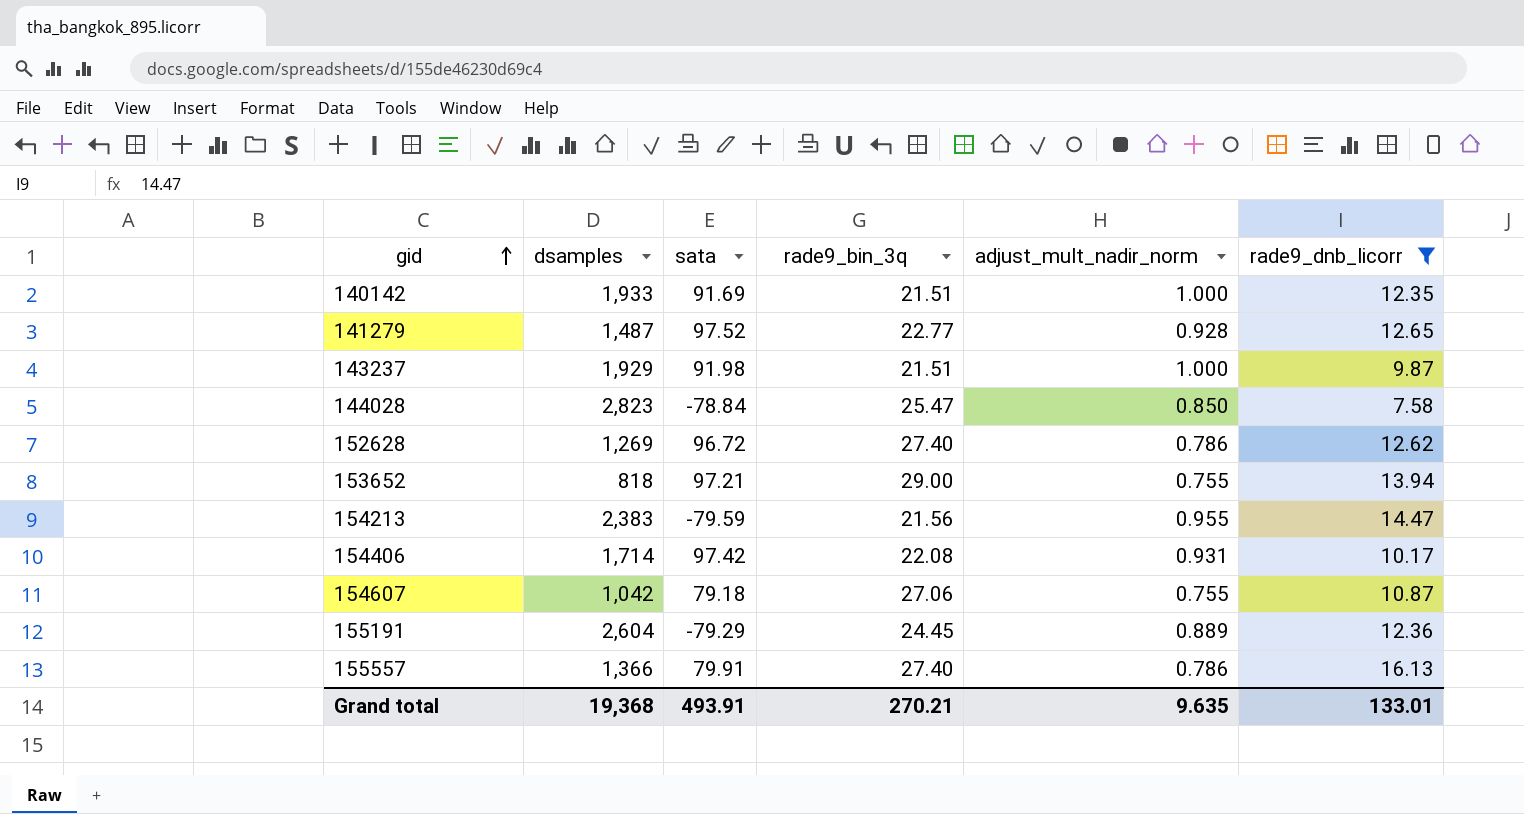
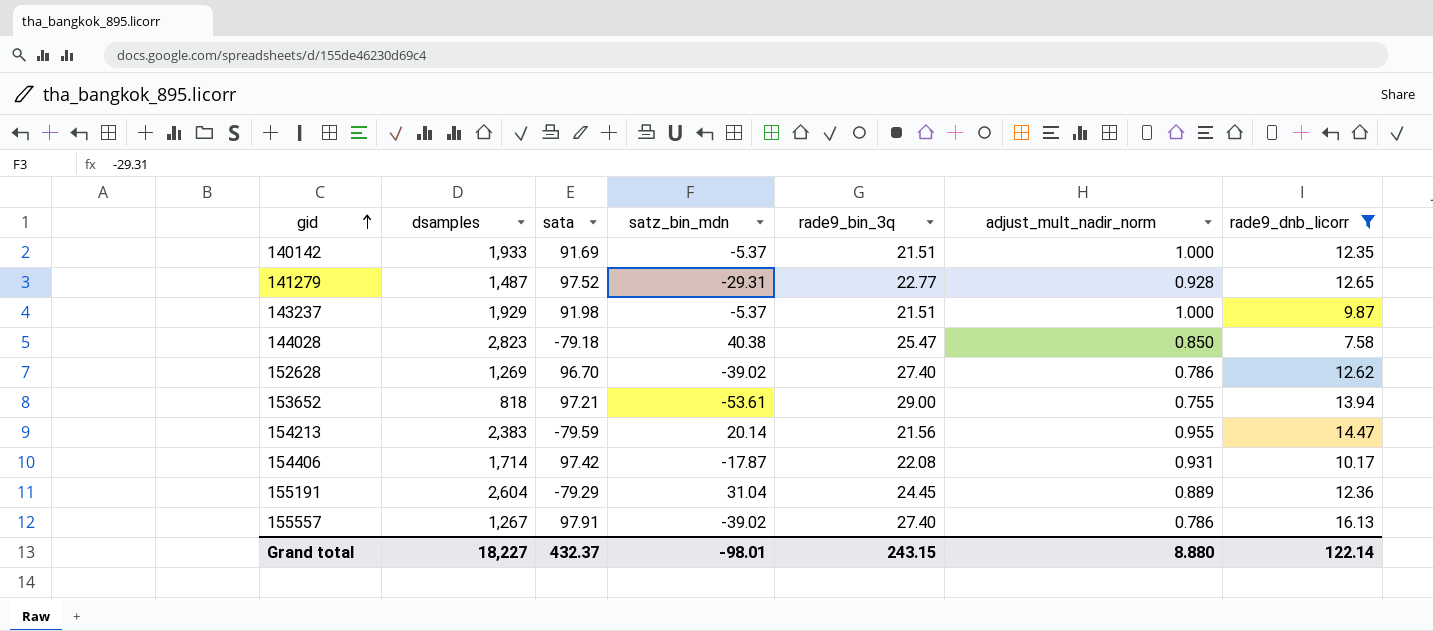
column satz_bin_mdn | position: none -> 4
row 154607: 1,042 | 79.18 | 27.06 | 0.755 | 10.87 -> none
144028 | sata: -78.84 -> -79.18
152628 | sata: 96.72 -> 96.70
155557 | dsamples: 1,366 -> 1,267
155557 | sata: 79.91 -> 97.91
Grand total | dsamples: 19,368 -> 18,227
Grand total | sata: 493.91 -> 432.37
Grand total | rade9_bin_3q: 270.21 -> 243.15
Grand total | adjust_mult_nadir_norm: 9.635 -> 8.880
Grand total | rade9_dnb_licorr: 133.01 -> 122.14

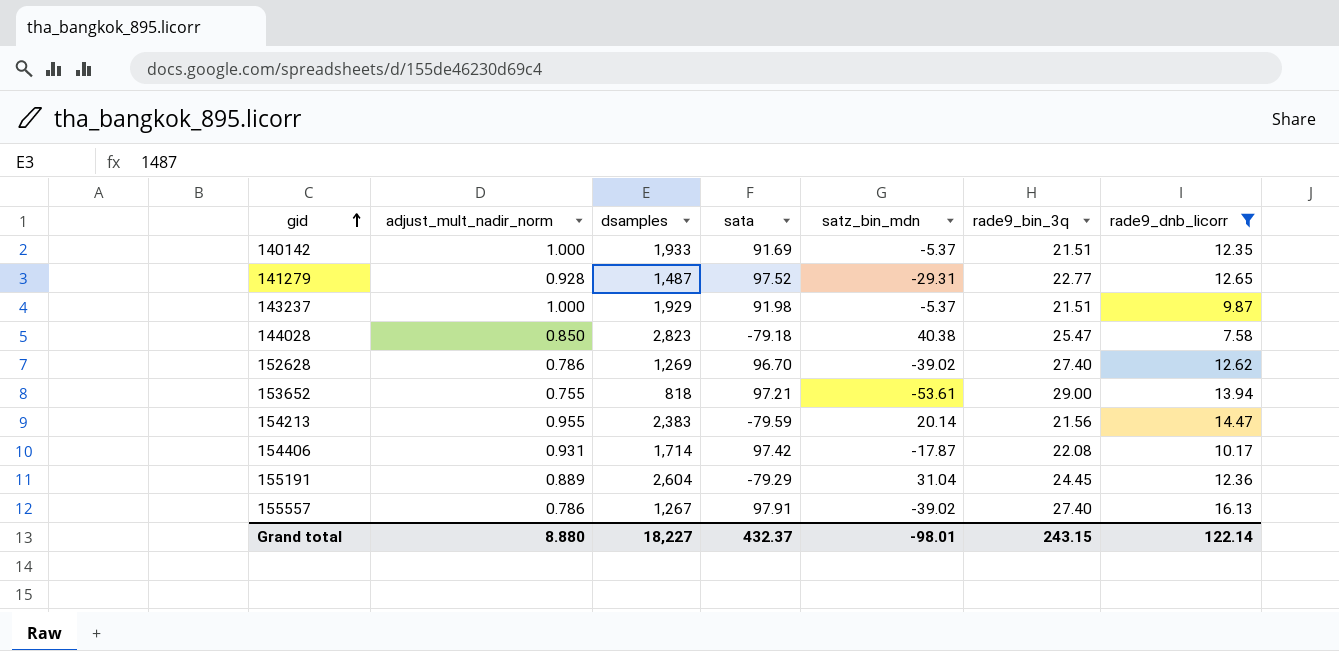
column adjust_mult_nadir_norm | position: 6 -> 2

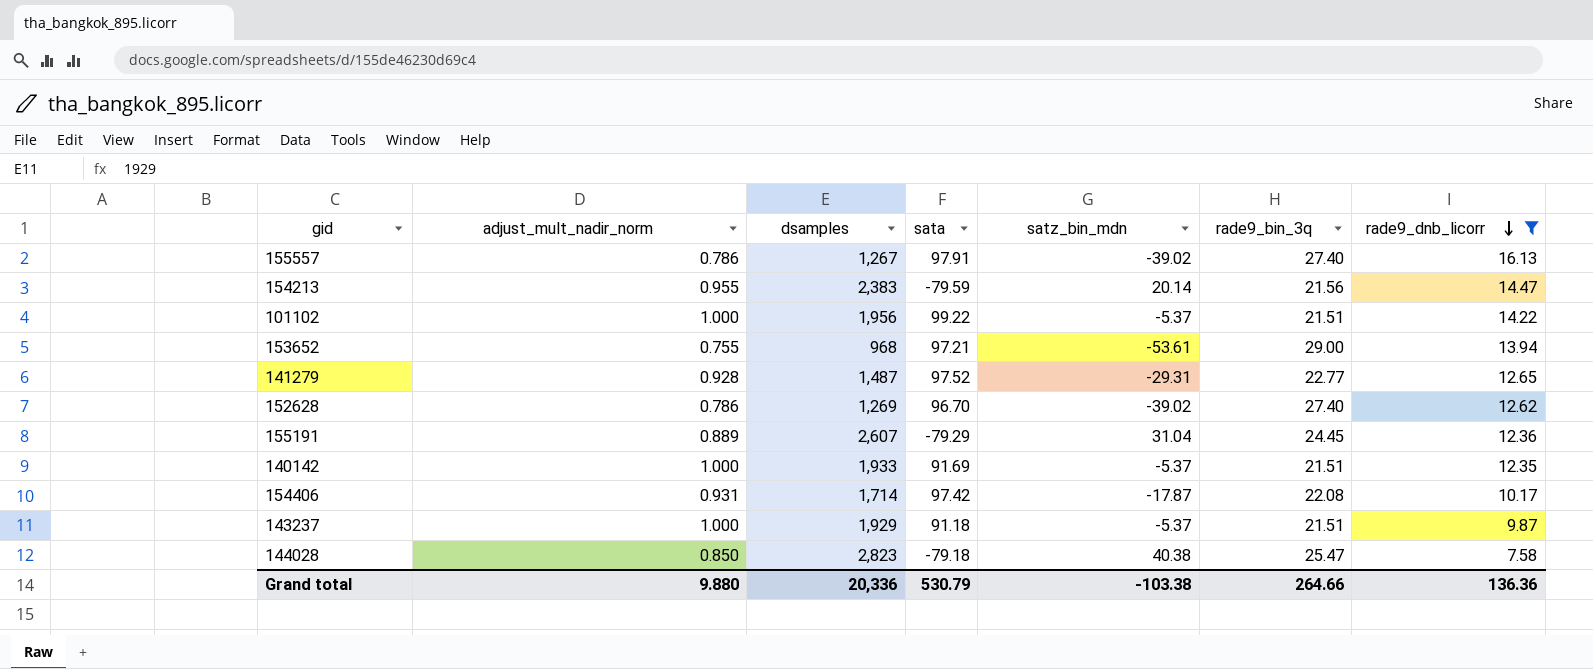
row order: gid ascending -> rade9_dnb_licorr descending
row 101102: none -> 1.000 | 1,956 | 99.22 | -5.37 | 21.51 | 14.22
153652 | dsamples: 818 -> 968
155191 | dsamples: 2,604 -> 2,607
143237 | sata: 91.98 -> 91.18
Grand total | adjust_mult_nadir_norm: 8.880 -> 9.880
Grand total | dsamples: 18,227 -> 20,336
Grand total | sata: 432.37 -> 530.79
Grand total | satz_bin_mdn: -98.01 -> -103.38
Grand total | rade9_bin_3q: 243.15 -> 264.66
Grand total | rade9_dnb_licorr: 122.14 -> 136.36

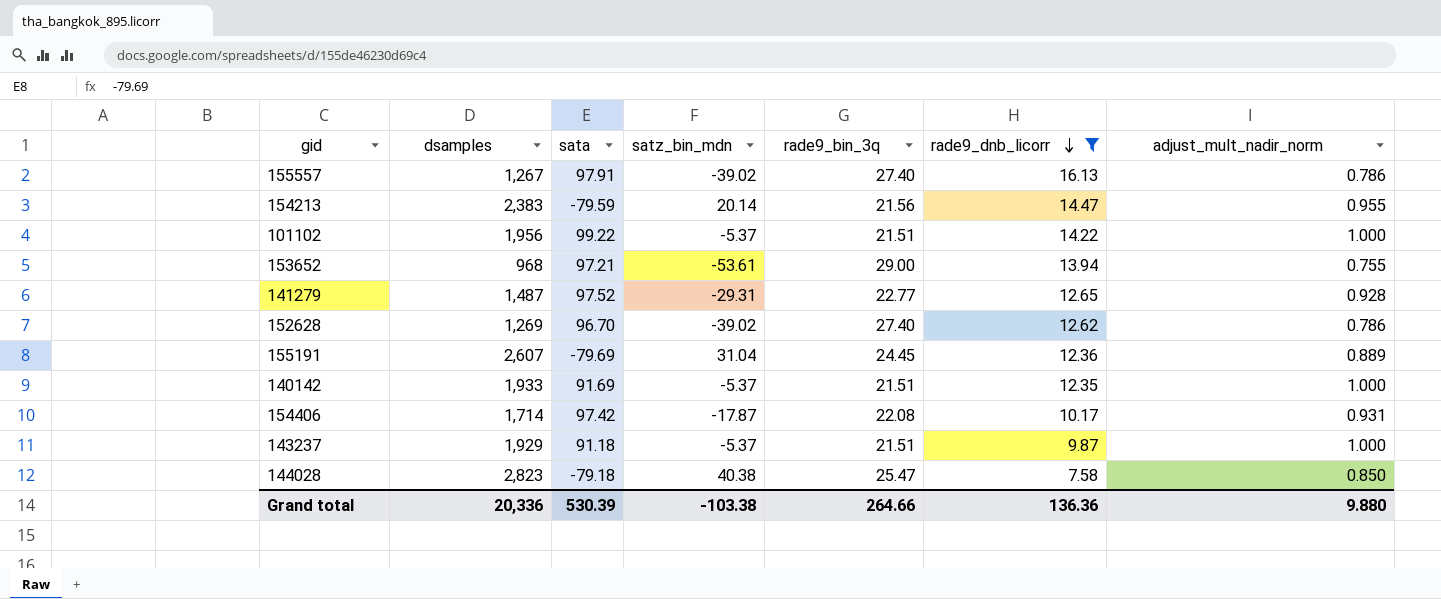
column adjust_mult_nadir_norm | position: 2 -> 7
155191 | sata: -79.29 -> -79.69
Grand total | sata: 530.79 -> 530.39

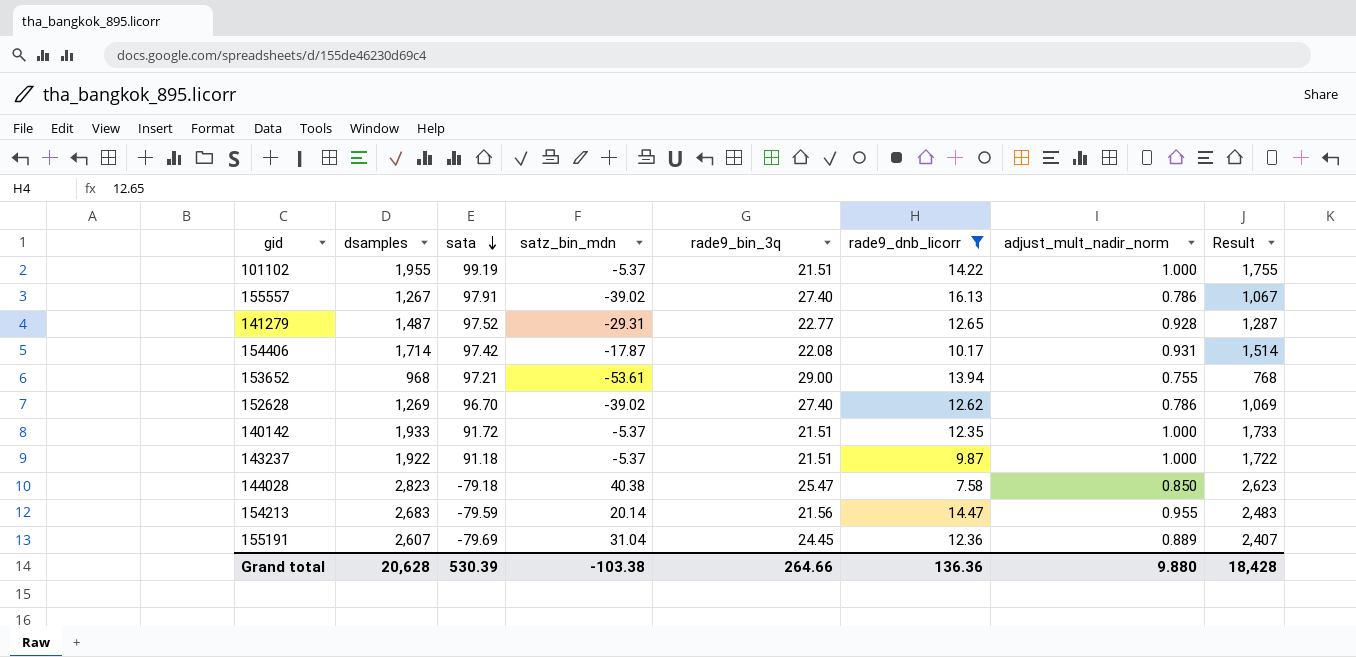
row order: rade9_dnb_licorr descending -> sata descending
column Result | formula: none -> [dsamples] - 200
101102 | dsamples: 1,956 -> 1,955
101102 | sata: 99.22 -> 99.19
140142 | sata: 91.69 -> 91.72
143237 | dsamples: 1,929 -> 1,922
154213 | dsamples: 2,383 -> 2,683
Grand total | dsamples: 20,336 -> 20,628

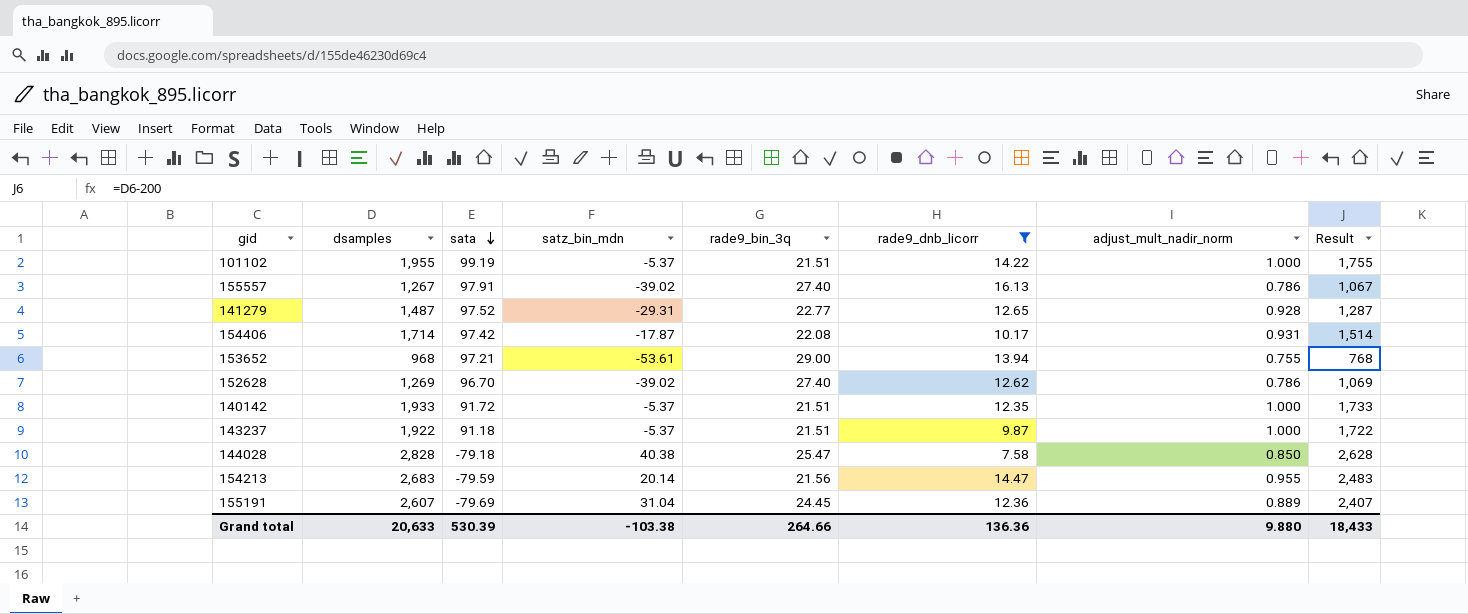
144028 | dsamples: 2,823 -> 2,828
144028 | Result: 2,623 -> 2,628
Grand total | dsamples: 20,628 -> 20,633
Grand total | Result: 18,428 -> 18,433

